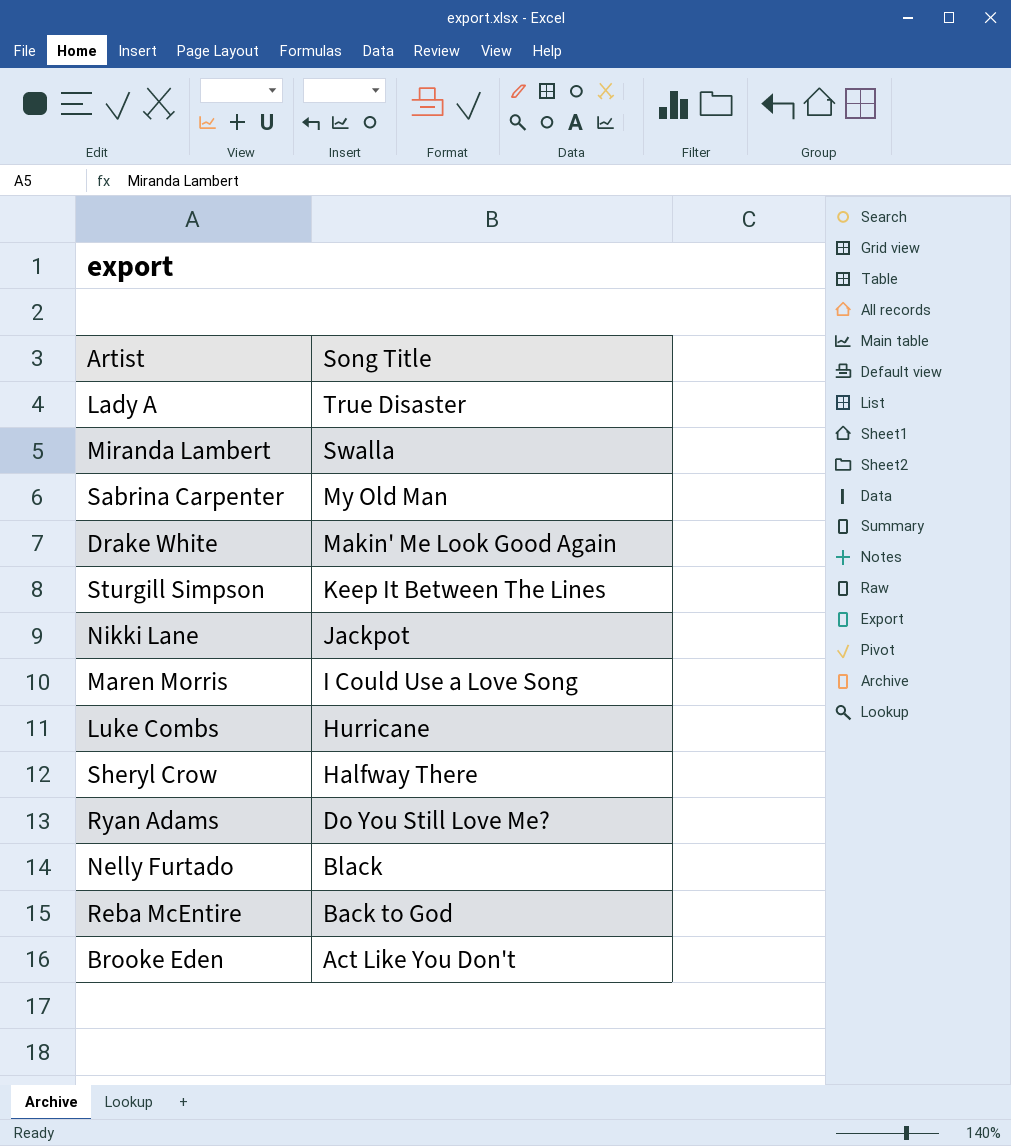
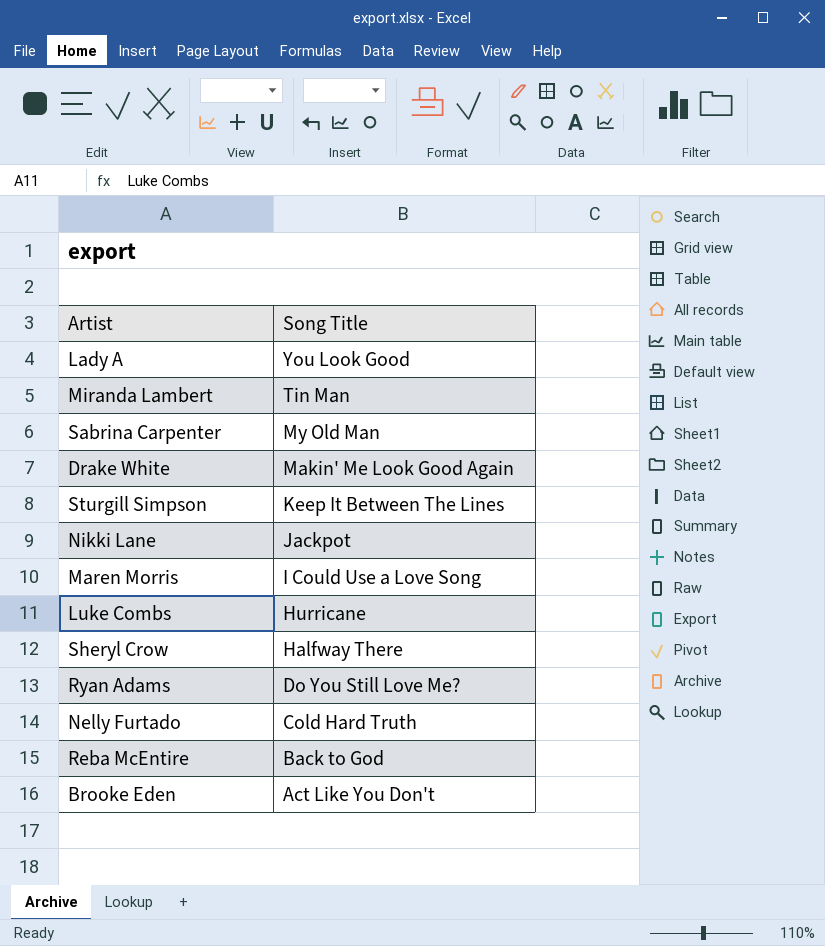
Lady A | Song Title: True Disaster -> You Look Good
Miranda Lambert | Song Title: Swalla -> Tin Man
Nelly Furtado | Song Title: Black -> Cold Hard Truth

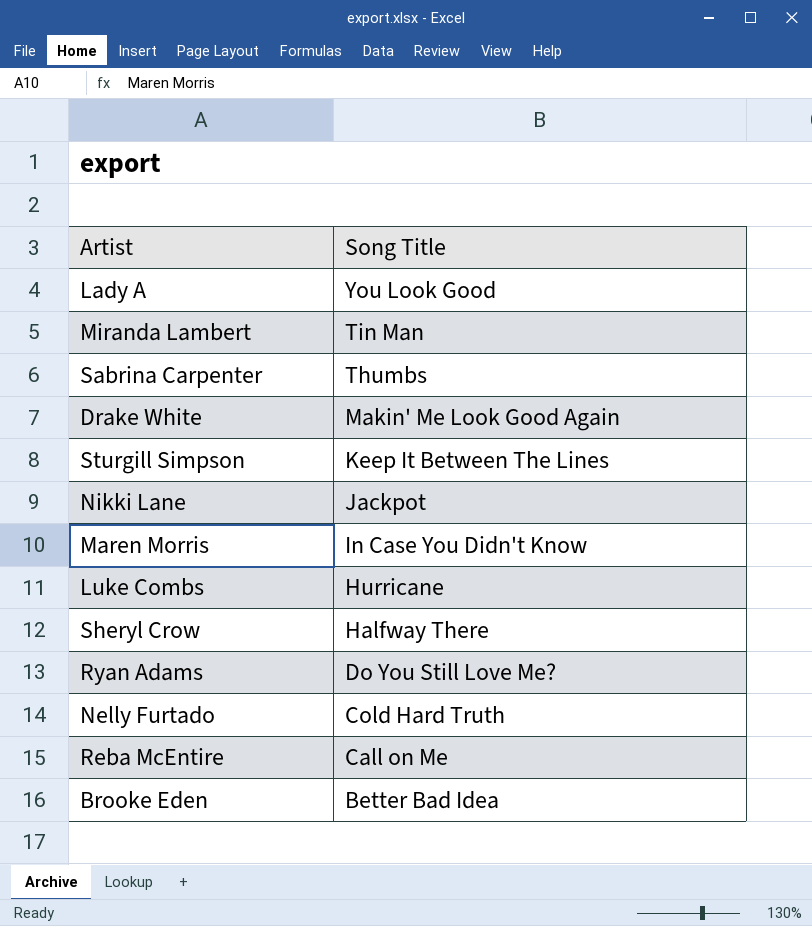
Sabrina Carpenter | Song Title: My Old Man -> Thumbs
Maren Morris | Song Title: I Could Use a Love Song -> In Case You Didn't Know
Reba McEntire | Song Title: Back to God -> Call on Me
Brooke Eden | Song Title: Act Like You Don't -> Better Bad Idea

